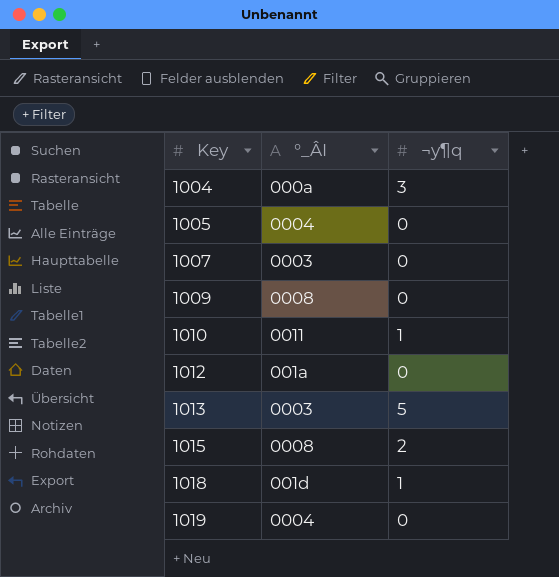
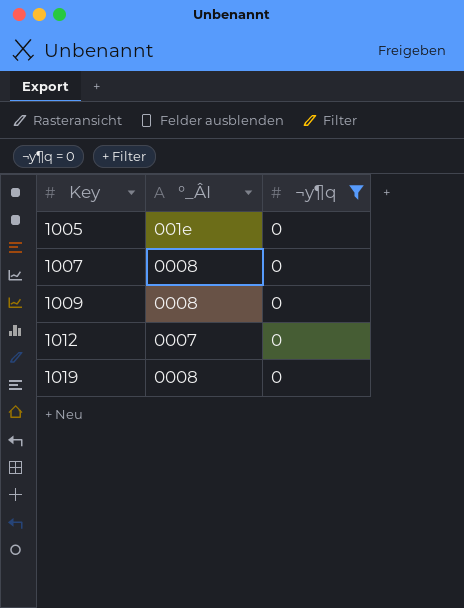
filter: none -> ¬y¶q = 0
1005 | °_ÂI: 0004 -> 001e
1007 | °_ÂI: 0003 -> 0008
1012 | °_ÂI: 001a -> 0007
1019 | °_ÂI: 0004 -> 0008

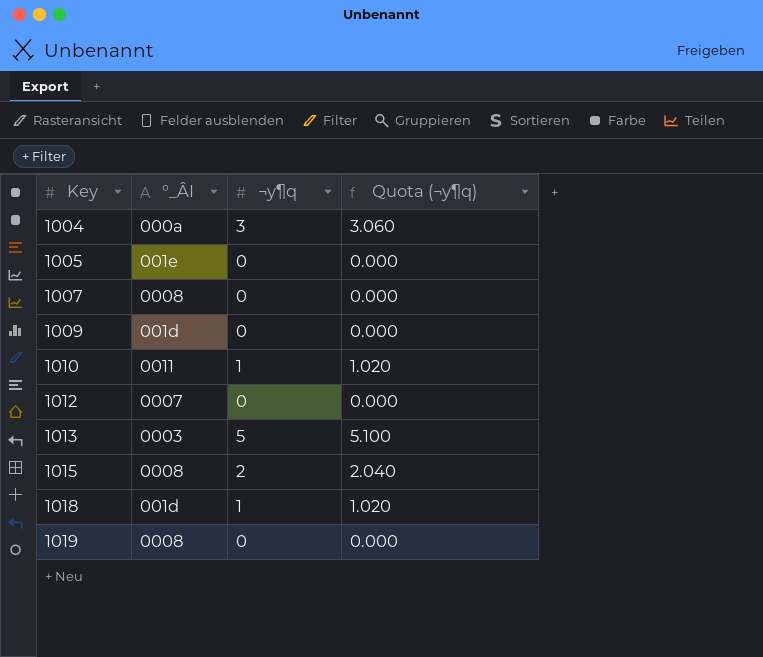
filter: ¬y¶q = 0 -> none
column Quota (¬y¶q) | formula: none -> [¬y¶q] * 1.02
1009 | °_ÂI: 0008 -> 001d

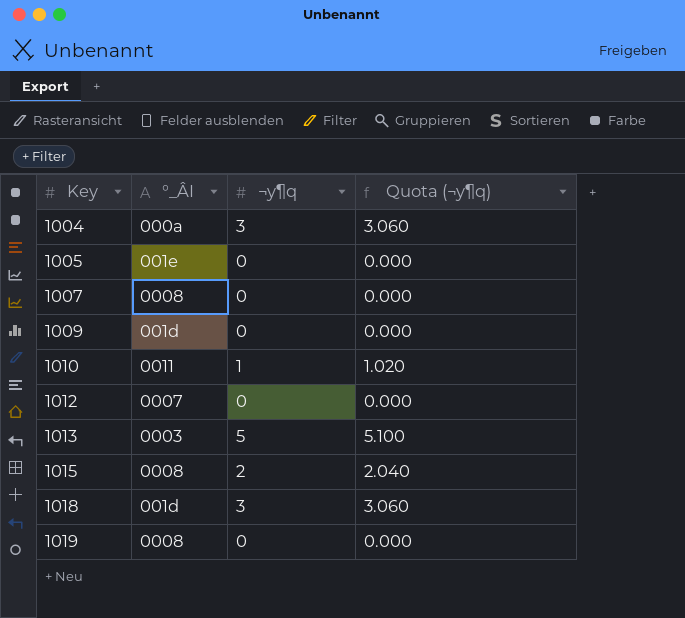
1018 | ¬y¶q: 1 -> 3
1018 | Quota (¬y¶q): 1.020 -> 3.060

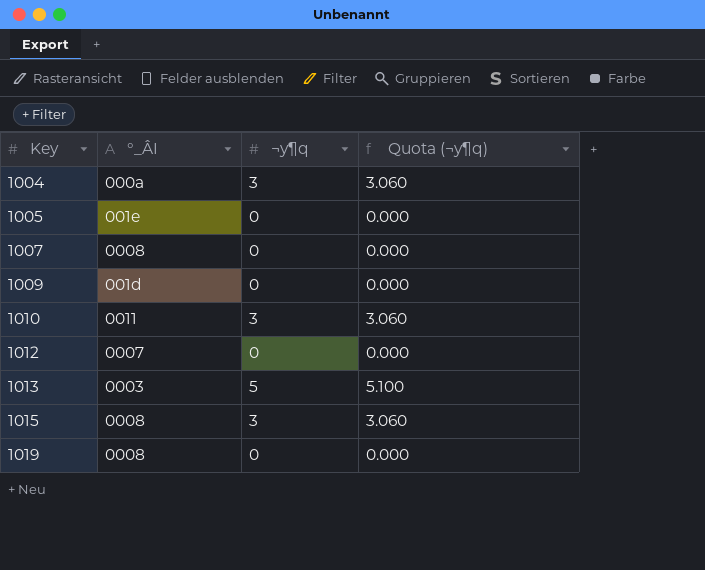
row 1018: 001d | 3 | 3.060 -> none
1010 | ¬y¶q: 1 -> 3
1010 | Quota (¬y¶q): 1.020 -> 3.060
1015 | ¬y¶q: 2 -> 3
1015 | Quota (¬y¶q): 2.040 -> 3.060

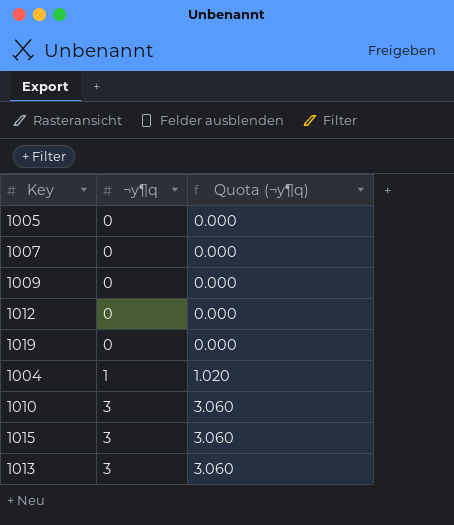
row order: Key ascending -> ¬y¶q ascending
column °_ÂI | position: 2 -> none
1004 | ¬y¶q: 3 -> 1
1004 | Quota (¬y¶q): 3.060 -> 1.020
1013 | ¬y¶q: 5 -> 3
1013 | Quota (¬y¶q): 5.100 -> 3.060

